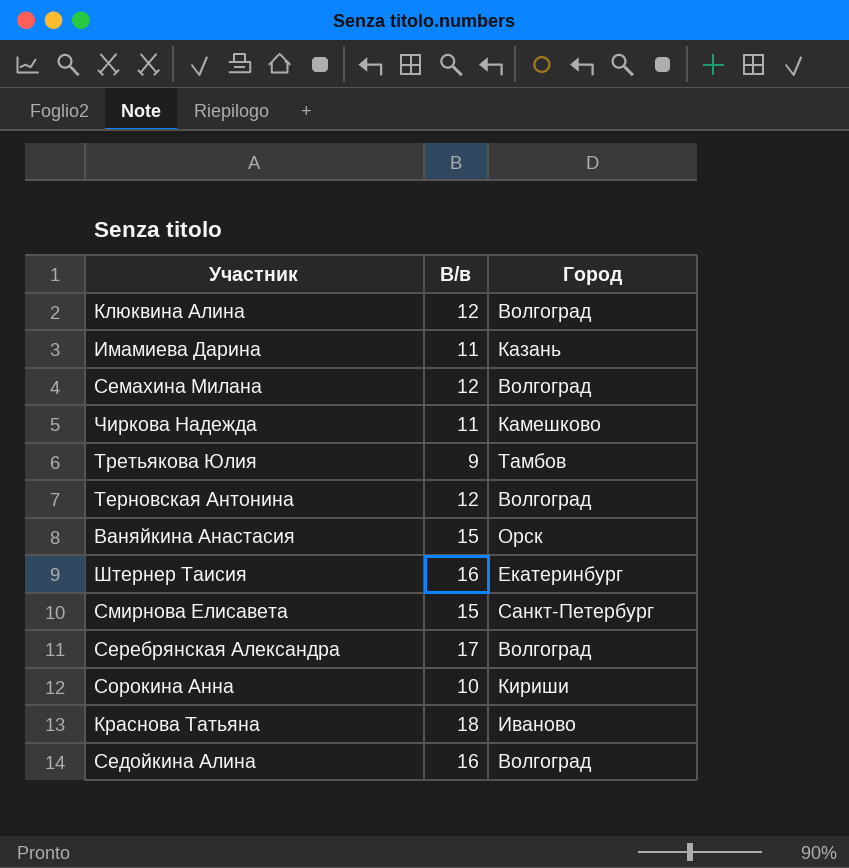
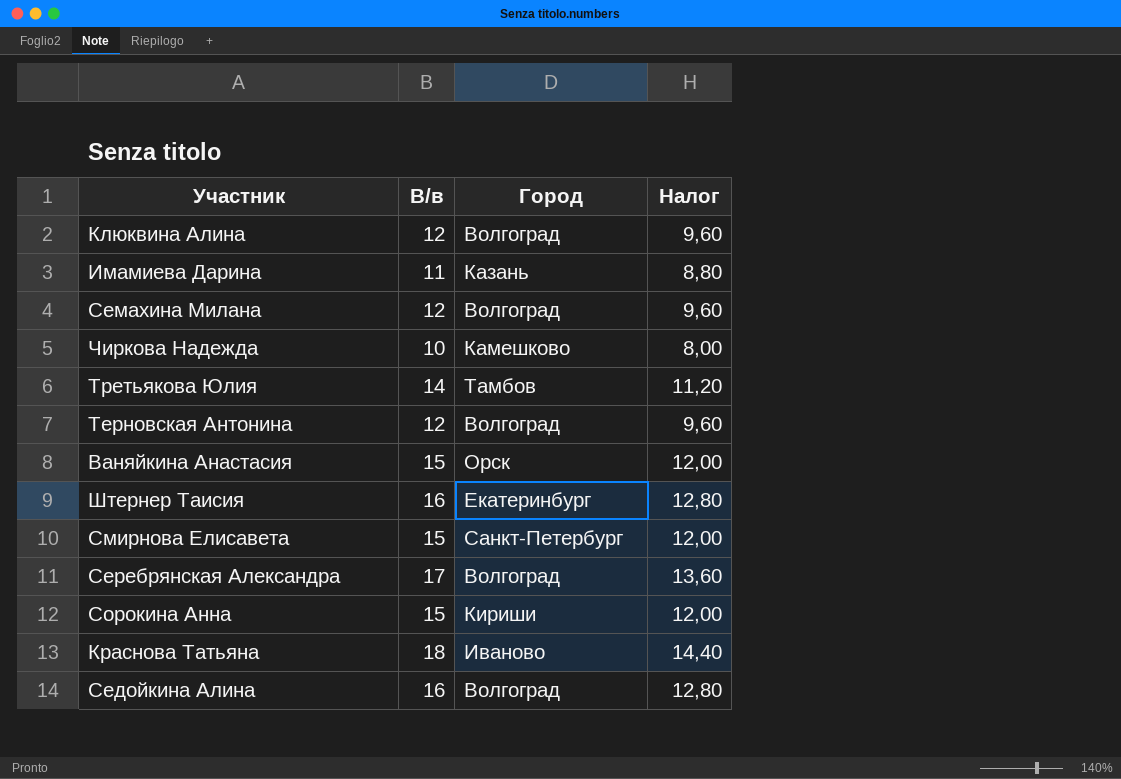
column Налог | formula: none -> [В/в] * 0,8
Чиркова Надежда | В/в: 11 -> 10
Третьякова Юлия | В/в: 9 -> 14
Сорокина Анна | В/в: 10 -> 15

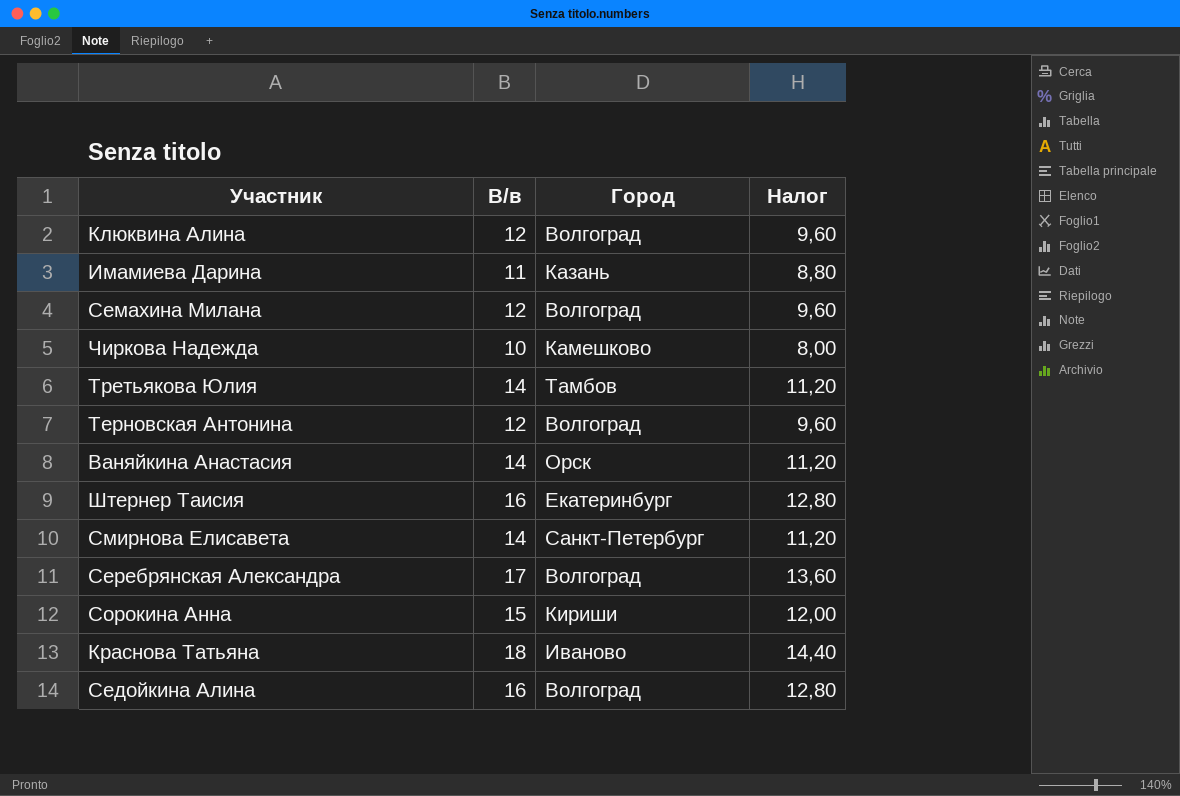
Ваняйкина Анастасия | В/в: 15 -> 14
Ваняйкина Анастасия | Налог: 12,00 -> 11,20
Смирнова Елисавета | В/в: 15 -> 14
Смирнова Елисавета | Налог: 12,00 -> 11,20

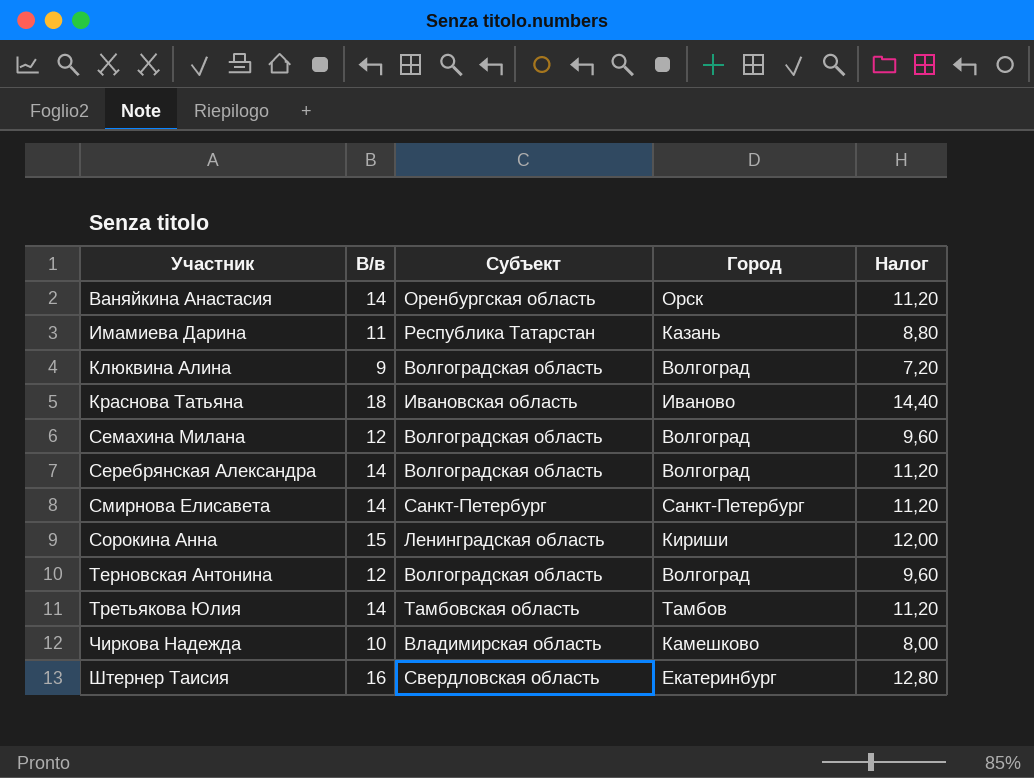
row order: none -> Участник ascending
column Субъект | position: none -> 3
row Седойкина Алина: 16 | Волгоград | 12,80 -> none
Клюквина Алина | В/в: 12 -> 9
Клюквина Алина | Налог: 9,60 -> 7,20
Серебрянская Александра | В/в: 17 -> 14
Серебрянская Александра | Налог: 13,60 -> 11,20

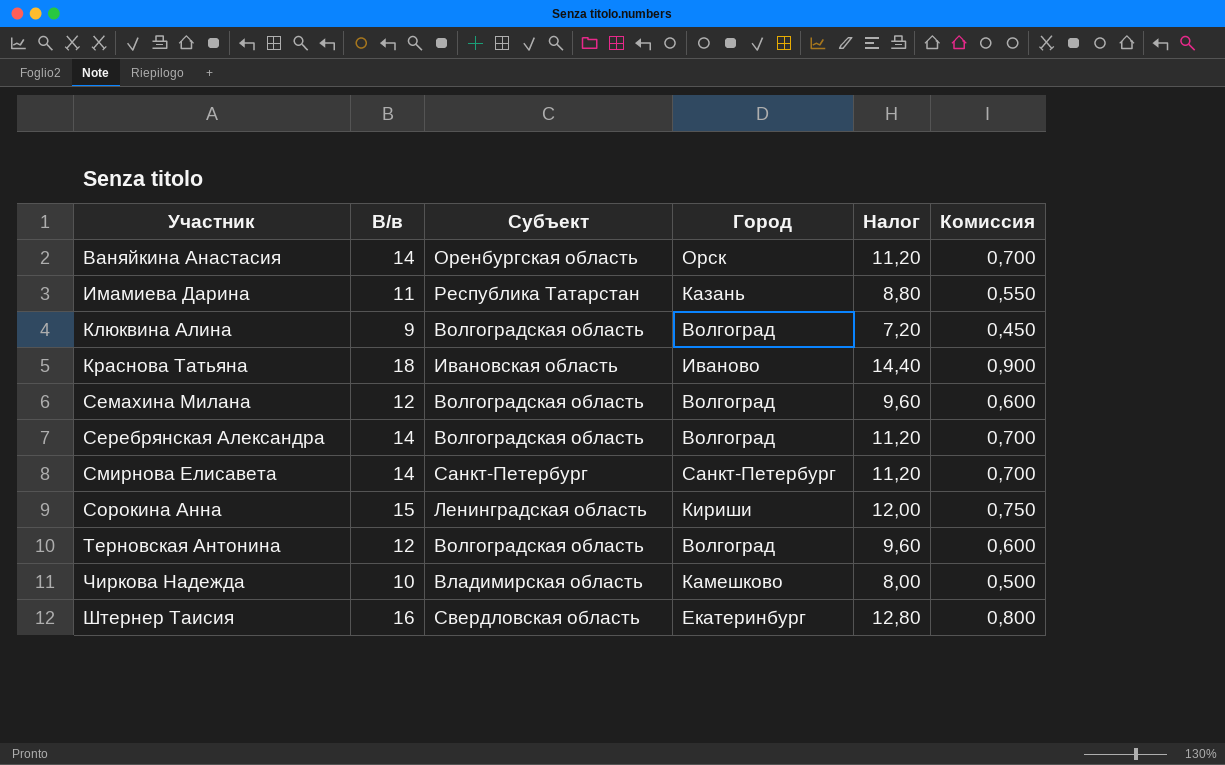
column Комиссия | formula: none -> [В/в] * 0,05
row Третьякова Юлия: 14 | Тамбовская область | Тамбов | 11,20 -> none

